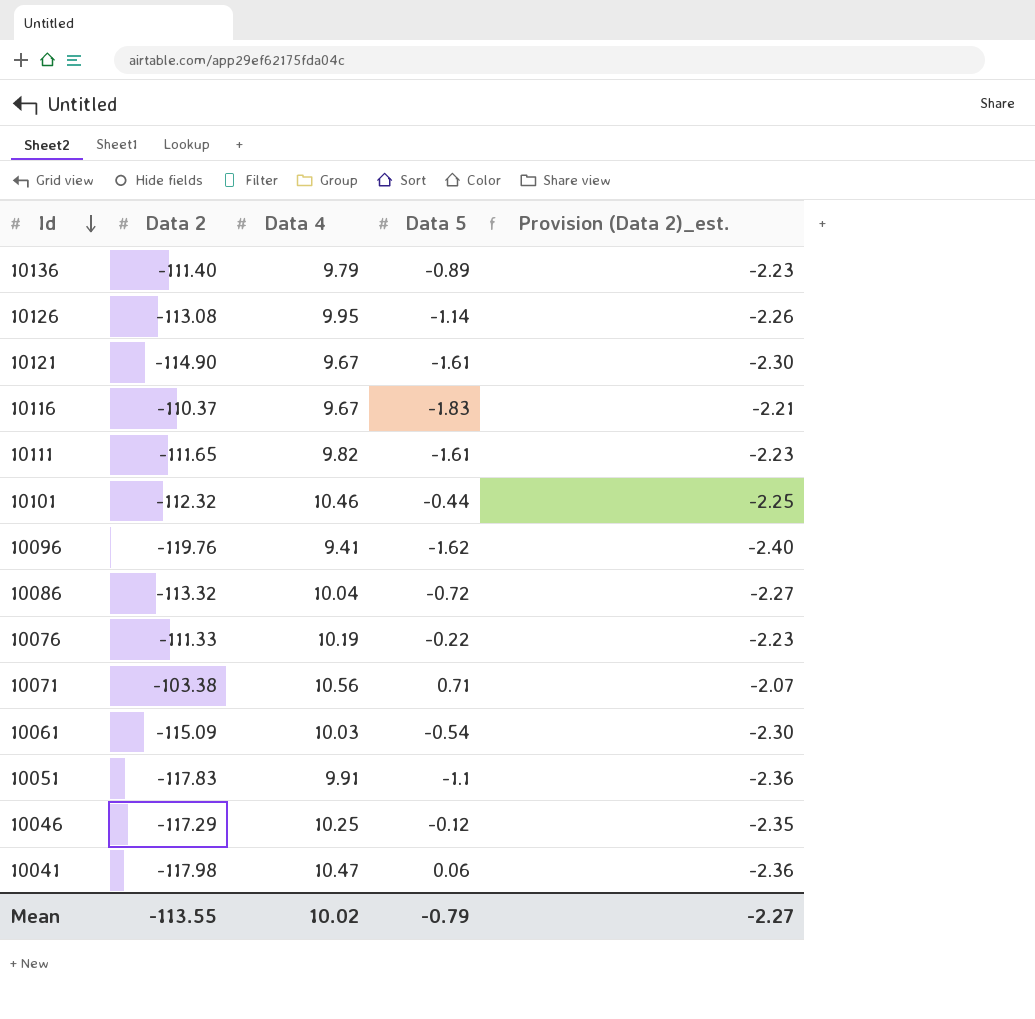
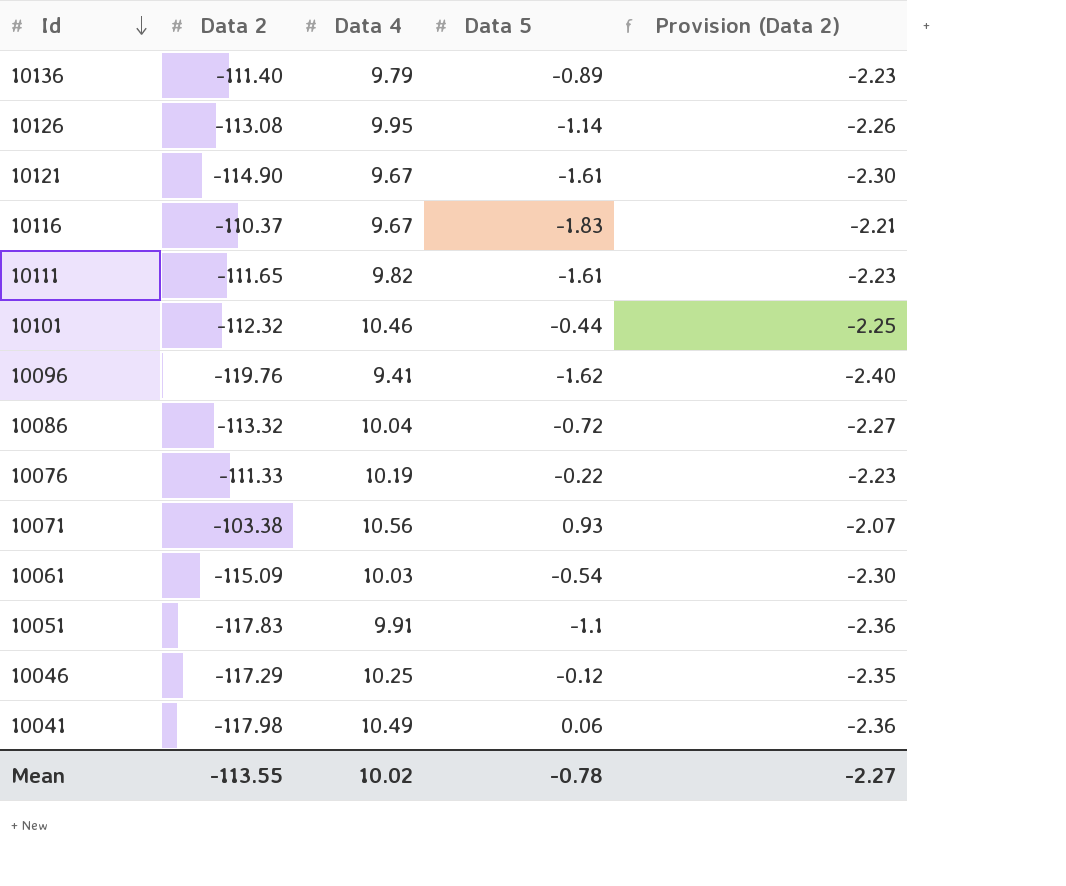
column name: Provision (Data 2)_est. -> Provision (Data 2)
10071 | Data 5: 0.71 -> 0.93
10041 | Data 4: 10.47 -> 10.49
Mean | Data 5: -0.79 -> -0.78

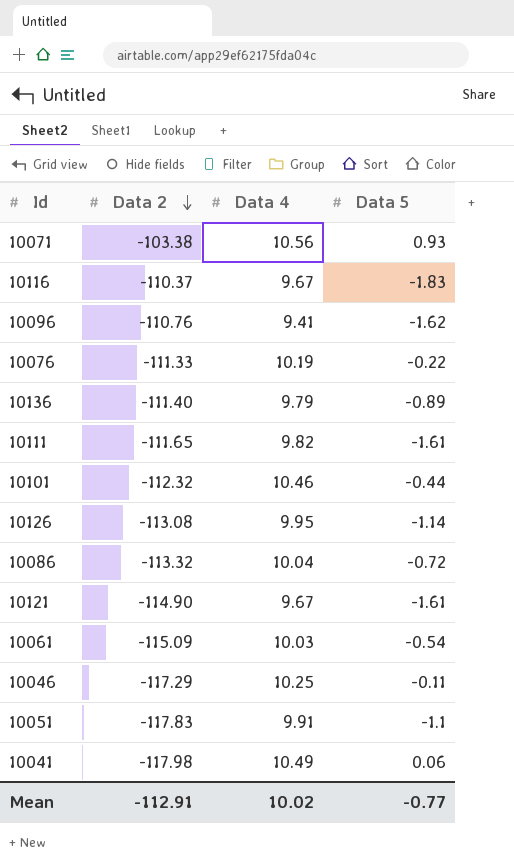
row order: Id descending -> Data 2 descending
column Provision (Data 2) | formula: [Data 2] * 0.02 -> none
10096 | Data 2: -119.76 -> -110.76
10046 | Data 5: -0.12 -> -0.11
Mean | Data 2: -113.55 -> -112.91
Mean | Data 5: -0.78 -> -0.77

